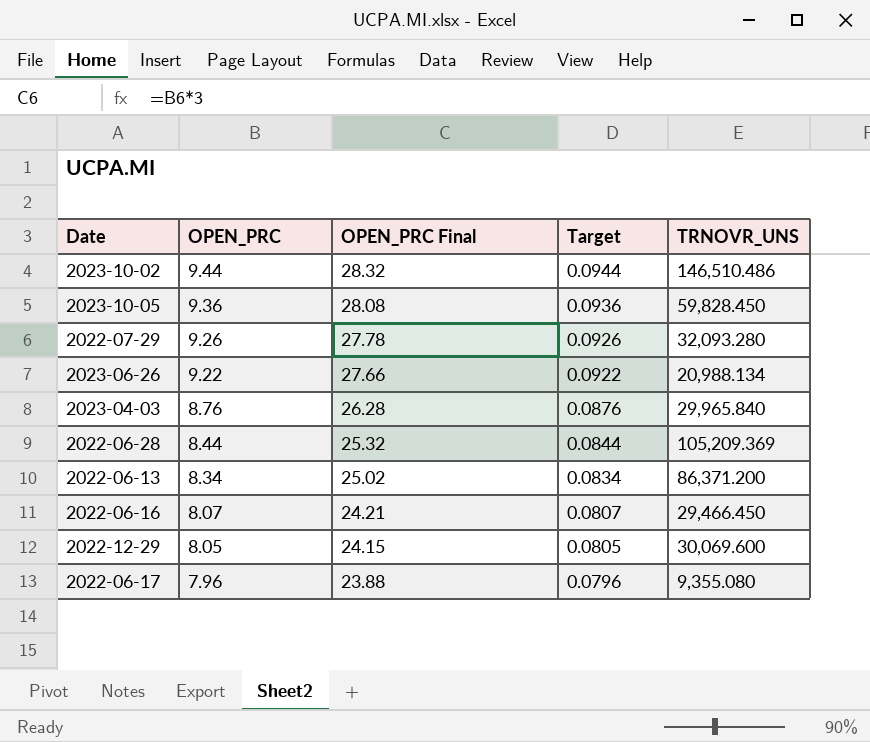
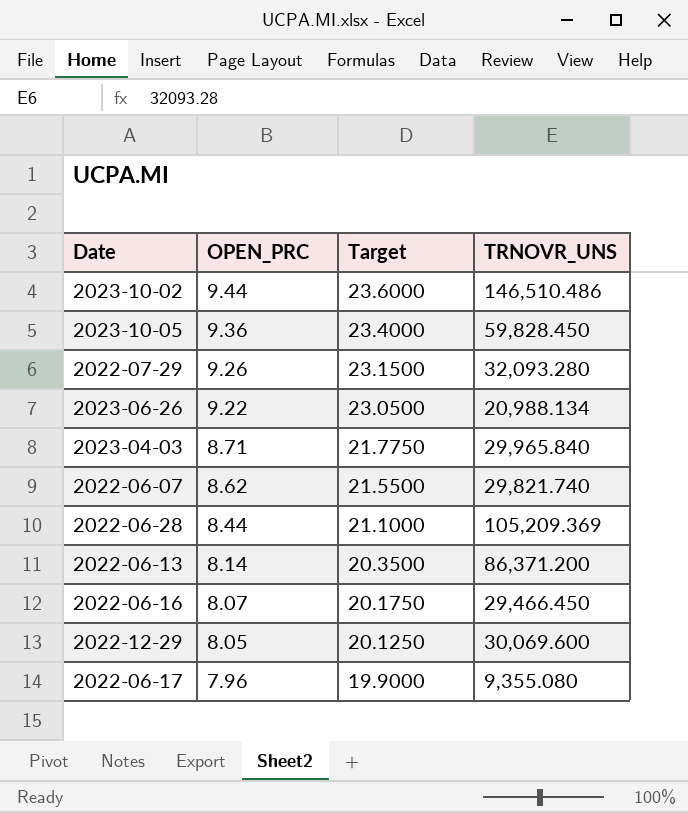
column OPEN_PRC Final | formula: [OPEN_PRC] * 3 -> none
column Target | formula: [OPEN_PRC] * 0.01 -> [OPEN_PRC] * 2.5
2023-04-03 | OPEN_PRC: 8.76 -> 8.71
row 2022-06-07: none -> 8.62 | 21.5500 | 29,821.740
2022-06-13 | OPEN_PRC: 8.34 -> 8.14

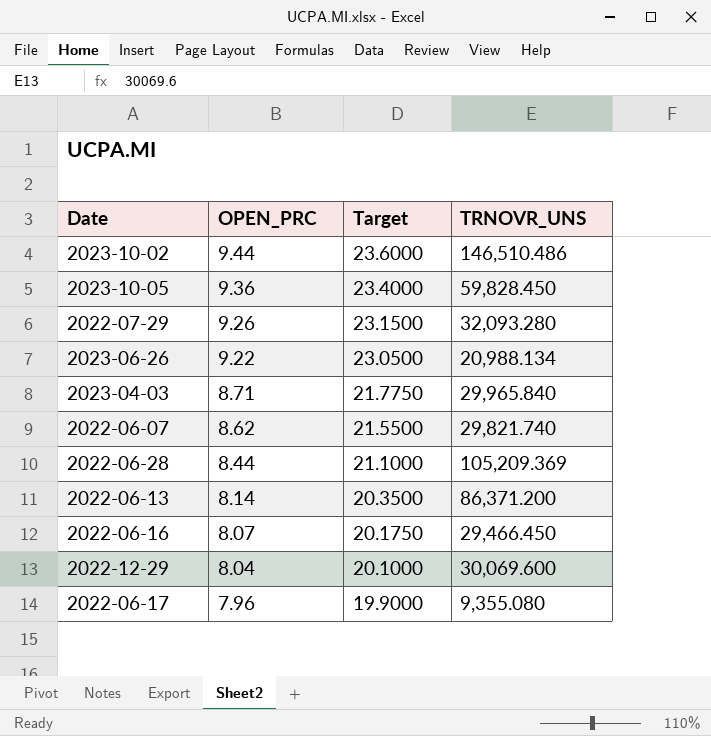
2022-12-29 | OPEN_PRC: 8.05 -> 8.04
2022-12-29 | Target: 20.1250 -> 20.1000

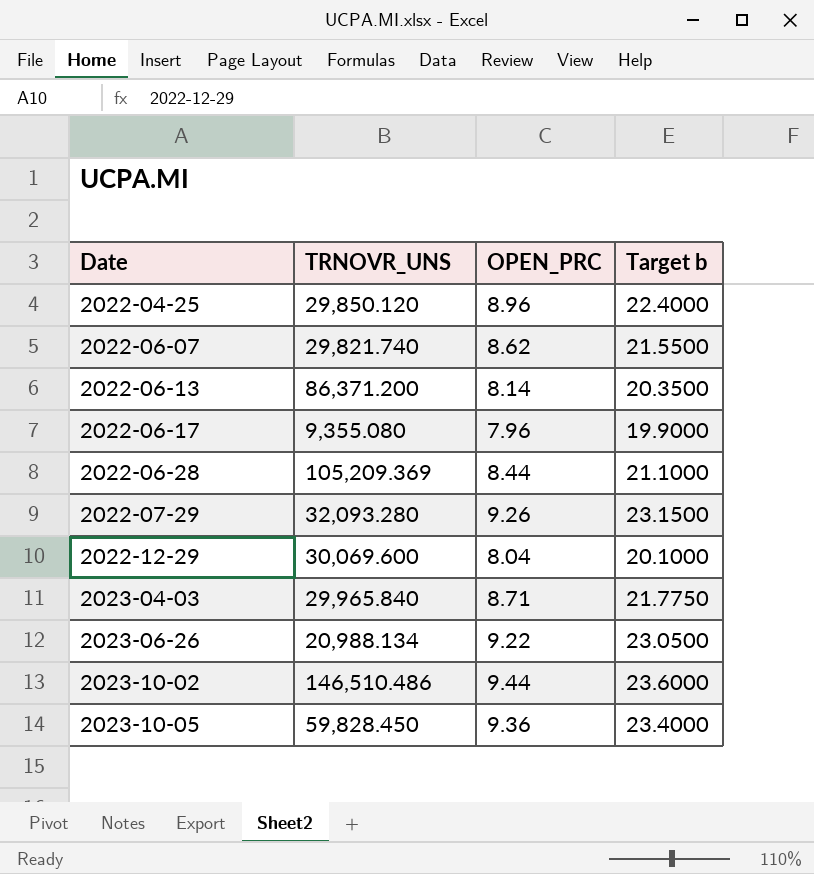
row order: OPEN_PRC descending -> Date ascending
column TRNOVR_UNS | position: 4 -> 2
column name: Target -> Target b
row 2022-06-16: 8.07 | 20.1750 | 29,466.450 -> none
row 2022-04-25: none -> 29,850.120 | 8.96 | 22.4000

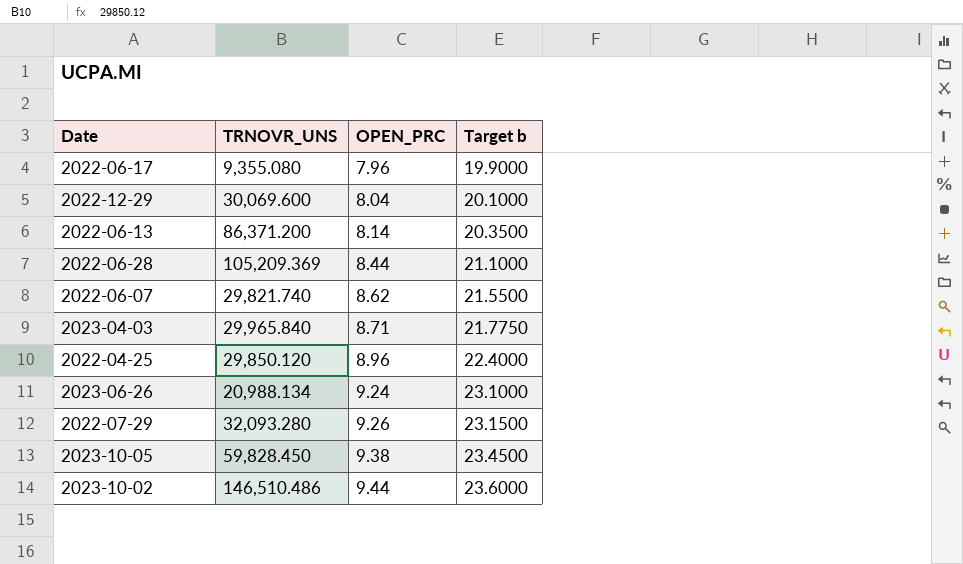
row order: Date ascending -> OPEN_PRC ascending
2023-06-26 | OPEN_PRC: 9.22 -> 9.24
2023-06-26 | Target b: 23.0500 -> 23.1000
2023-10-05 | OPEN_PRC: 9.36 -> 9.38
2023-10-05 | Target b: 23.4000 -> 23.4500

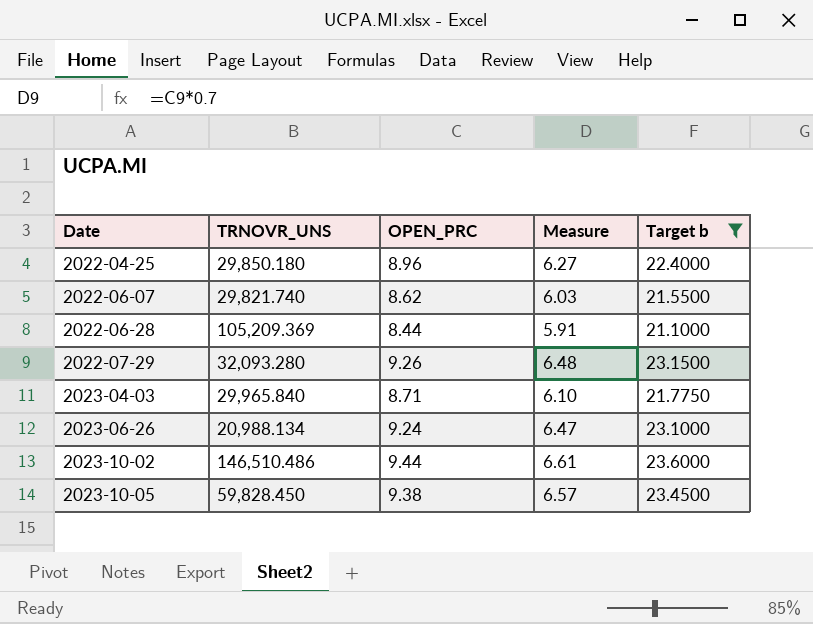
filter: none -> Target b >= 21.1000
row order: OPEN_PRC ascending -> Date ascending
column Measure | formula: none -> [OPEN_PRC] * 0.7
2022-04-25 | TRNOVR_UNS: 29,850.120 -> 29,850.180

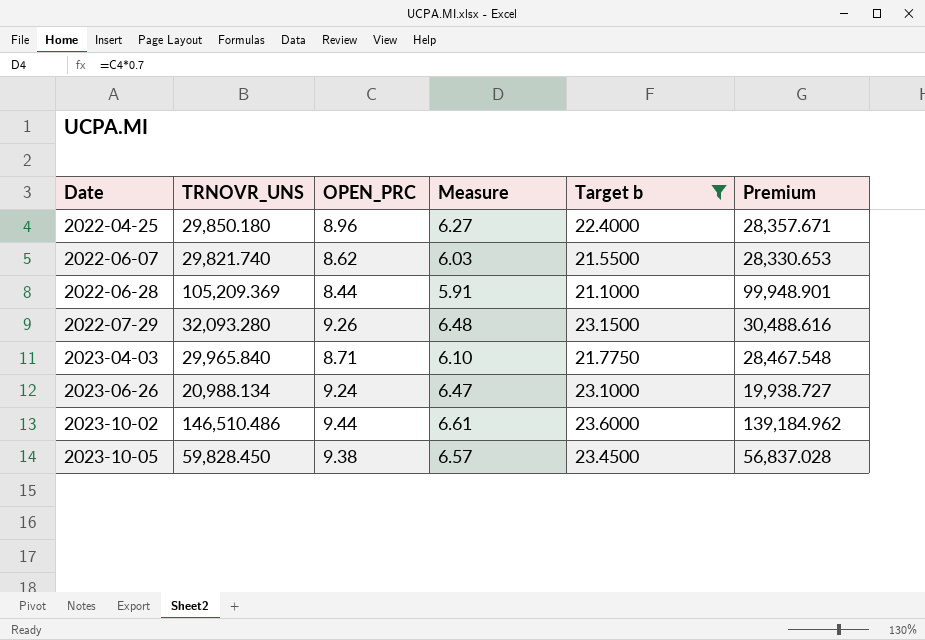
column Premium | formula: none -> [TRNOVR_UNS] * 0.95

